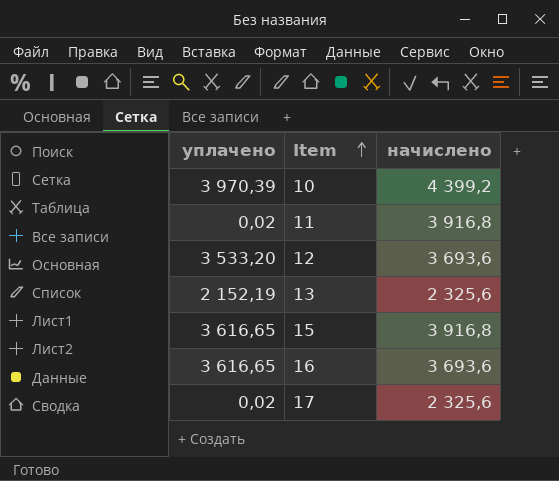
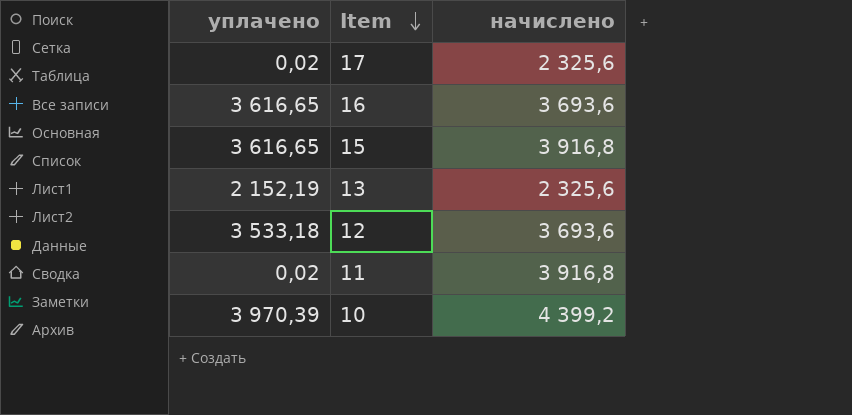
row order: Item ascending -> Item descending
12 | уплачено: 3 533,20 -> 3 533,18

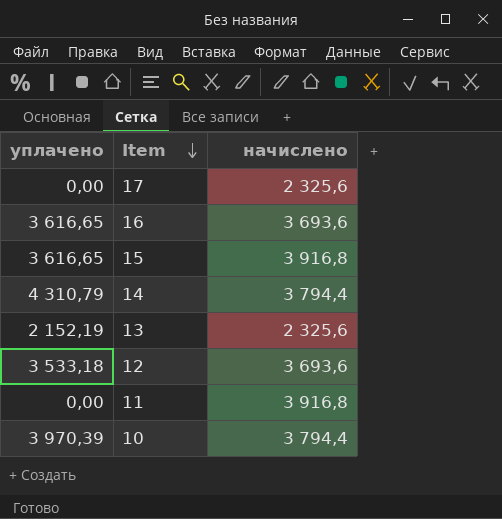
17 | уплачено: 0,02 -> 0,00
row 14: none -> 4 310,79 | 3 794,4
11 | уплачено: 0,02 -> 0,00
10 | начислено: 4 399,2 -> 3 794,4

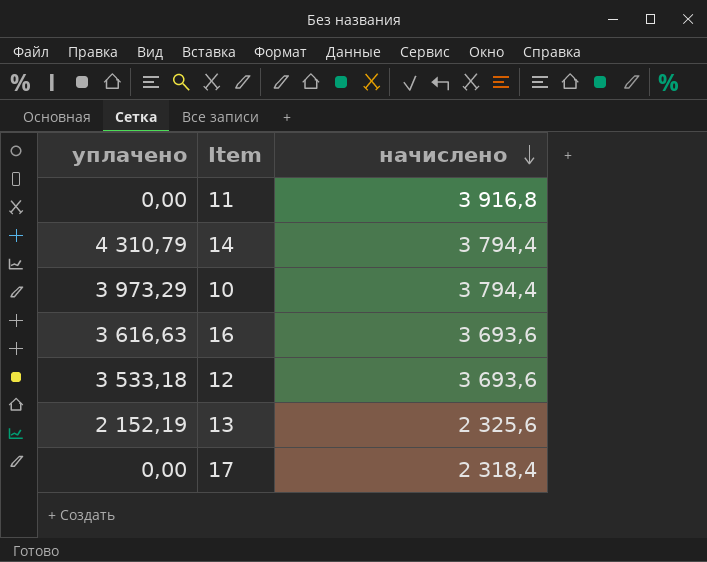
row order: Item descending -> начислено descending
row 15: 3 616,65 | 3 916,8 -> none
10 | уплачено: 3 970,39 -> 3 973,29
16 | уплачено: 3 616,65 -> 3 616,63
17 | начислено: 2 325,6 -> 2 318,4

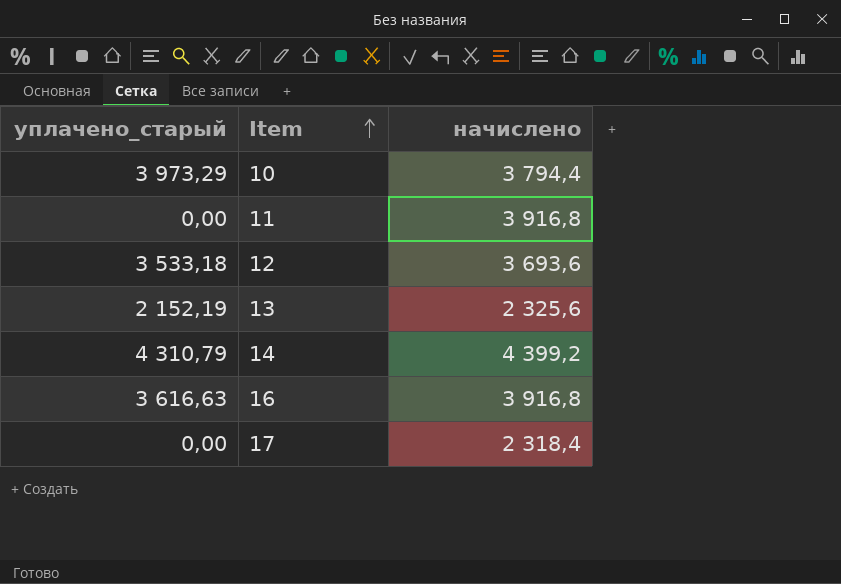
row order: начислено descending -> Item ascending
column name: уплачено -> уплачено_старый
14 | начислено: 3 794,4 -> 4 399,2
16 | начислено: 3 693,6 -> 3 916,8

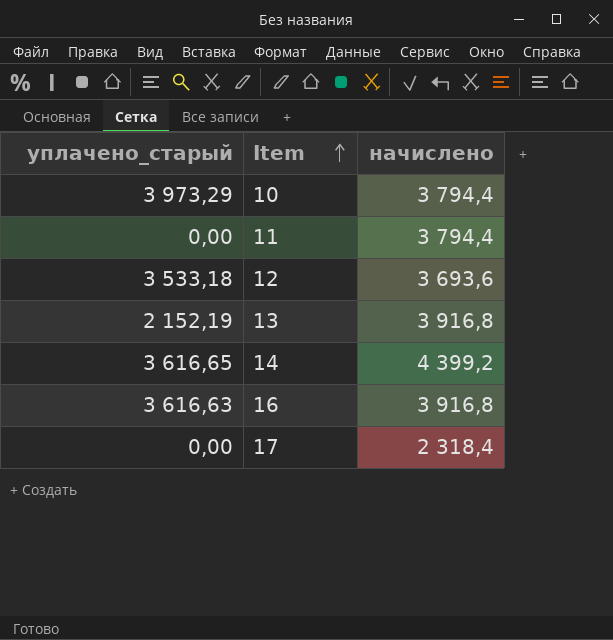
11 | начислено: 3 916,8 -> 3 794,4
13 | начислено: 2 325,6 -> 3 916,8
14 | уплачено_старый: 4 310,79 -> 3 616,65

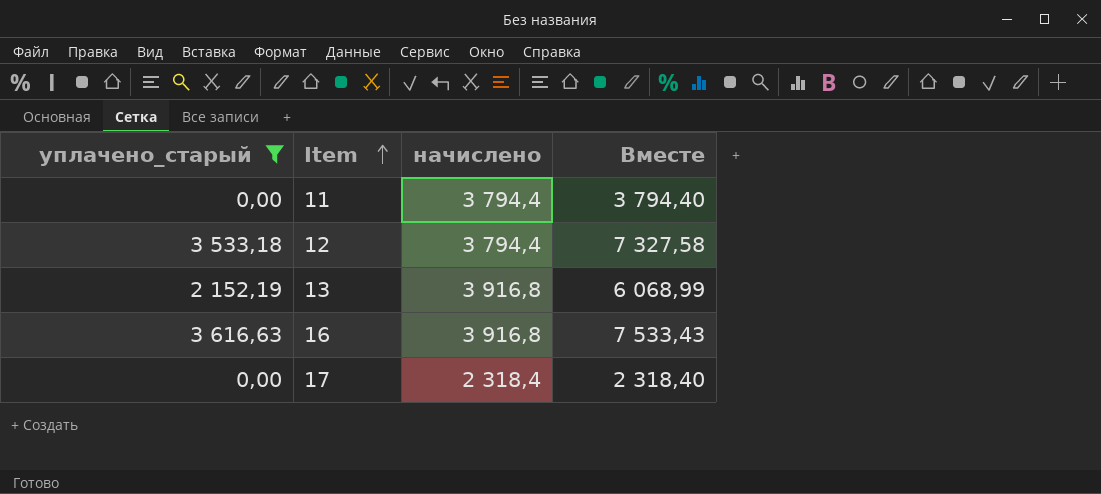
filter: none -> уплачено_старый <= 3 616,63
column Вместе | formula: none -> [уплачено_старый] + [начислено]
12 | начислено: 3 693,6 -> 3 794,4

